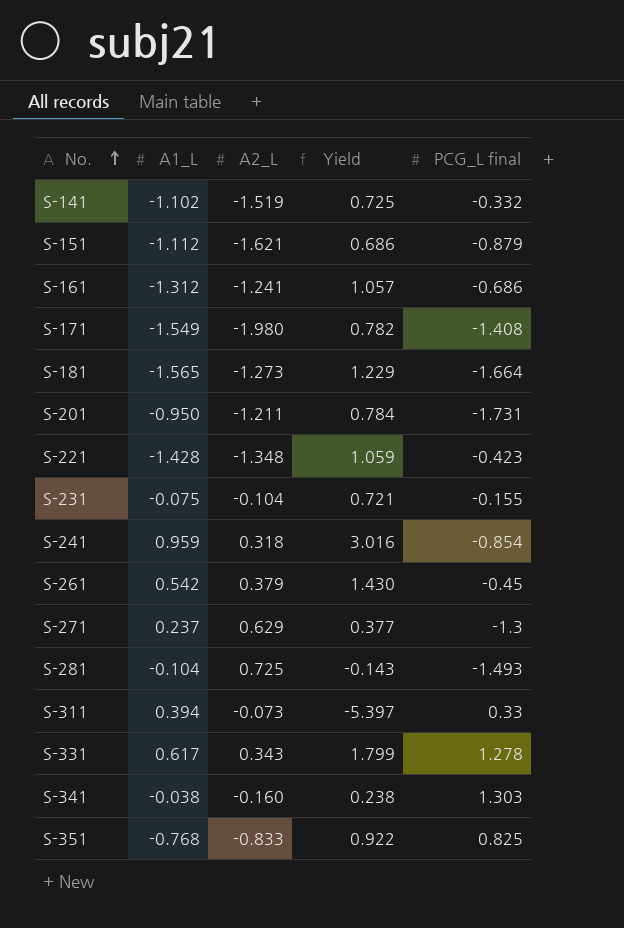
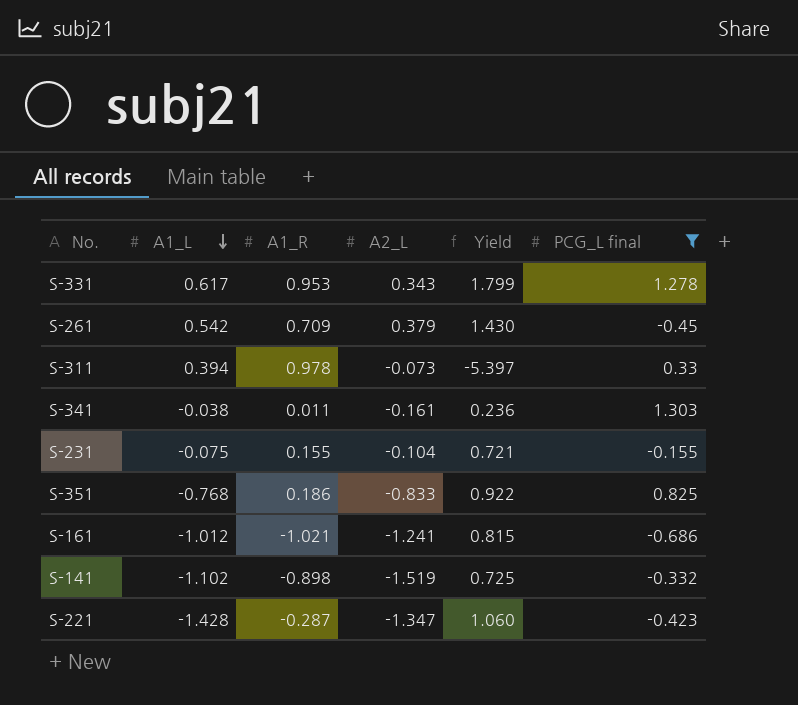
filter: none -> PCG_L final >= -0.686
row order: No. ascending -> A1_L descending
column A1_R | position: none -> 3
S-341 | A2_L: -0.160 -> -0.161
S-341 | Yield: 0.238 -> 0.236
S-161 | A1_L: -1.312 -> -1.012
S-161 | Yield: 1.057 -> 0.815
S-221 | A2_L: -1.348 -> -1.347
S-221 | Yield: 1.059 -> 1.060

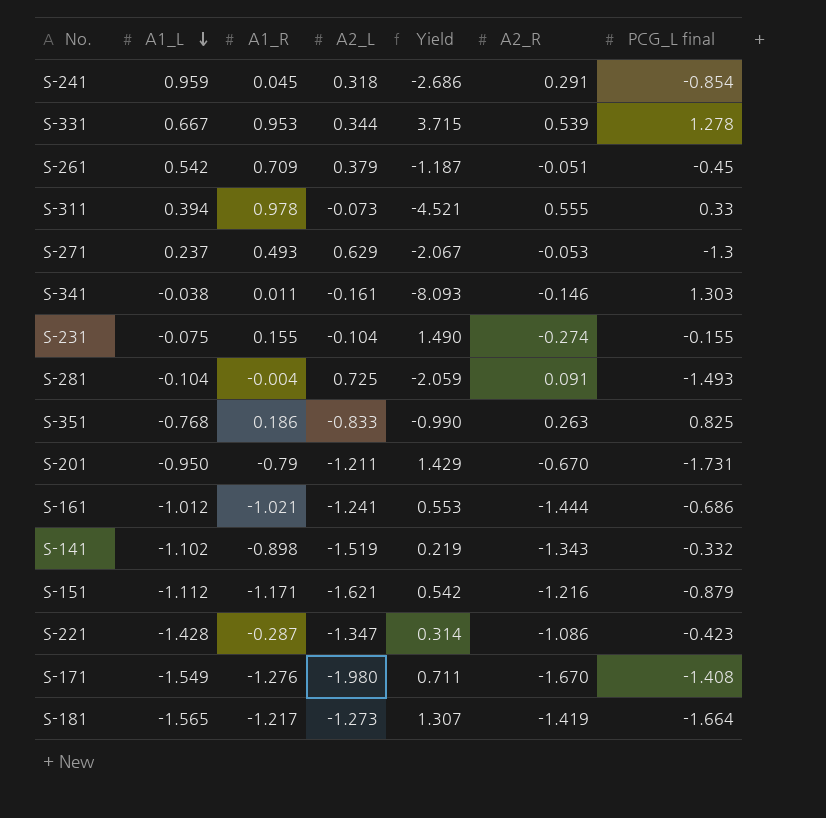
filter: PCG_L final >= -0.686 -> none
column Yield | formula: [A1_L] / [A2_L] -> [PCG_L final] / [A2_L]
column A2_R | position: none -> 6
S-331 | A1_L: 0.617 -> 0.667
S-331 | A2_L: 0.343 -> 0.344

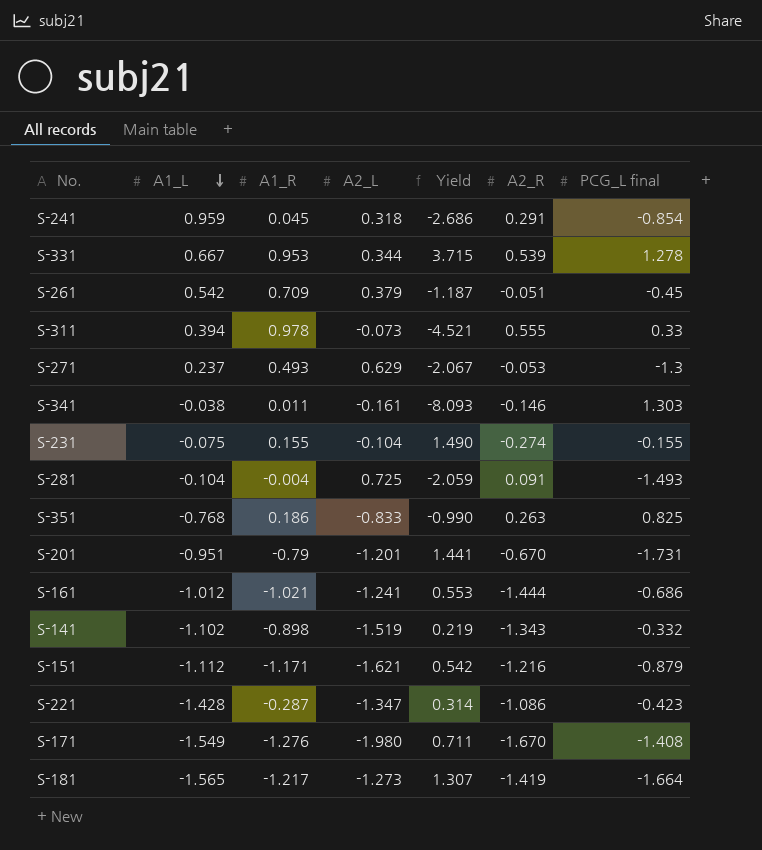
S-201 | A1_L: -0.950 -> -0.951
S-201 | A2_L: -1.211 -> -1.201
S-201 | Yield: 1.429 -> 1.441

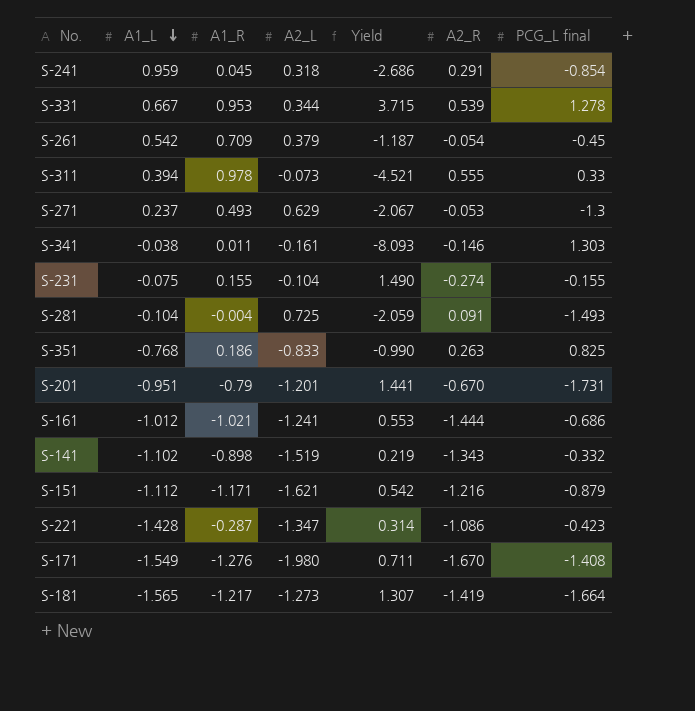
S-261 | A2_R: -0.051 -> -0.054

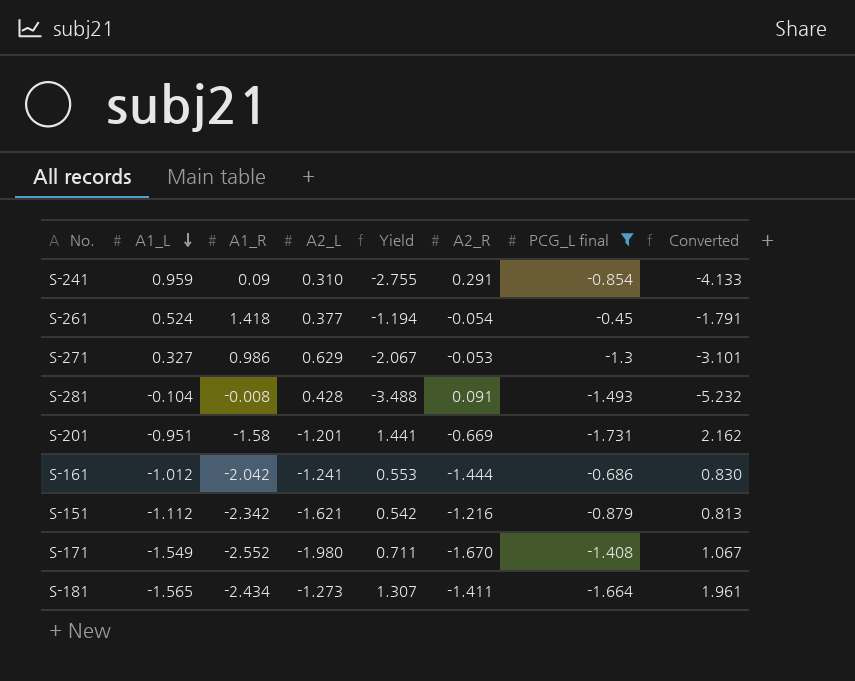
filter: none -> PCG_L final <= -0.45
column Converted | formula: none -> [Yield] * 1.5
S-241 | A1_R: 0.045 -> 0.09
S-241 | A2_L: 0.318 -> 0.310
S-241 | Yield: -2.686 -> -2.755
S-261 | A1_L: 0.542 -> 0.524
S-261 | A1_R: 0.709 -> 1.418
S-261 | A2_L: 0.379 -> 0.377
S-261 | Yield: -1.187 -> -1.194
S-271 | A1_L: 0.237 -> 0.327
S-271 | A1_R: 0.493 -> 0.986
S-281 | A1_R: -0.004 -> -0.008
S-281 | A2_L: 0.725 -> 0.428
S-281 | Yield: -2.059 -> -3.488
S-201 | A1_R: -0.79 -> -1.58
S-201 | A2_R: -0.670 -> -0.669
S-161 | A1_R: -1.021 -> -2.042
S-151 | A1_R: -1.171 -> -2.342
S-171 | A1_R: -1.276 -> -2.552
S-181 | A1_R: -1.217 -> -2.434
S-181 | A2_R: -1.419 -> -1.411

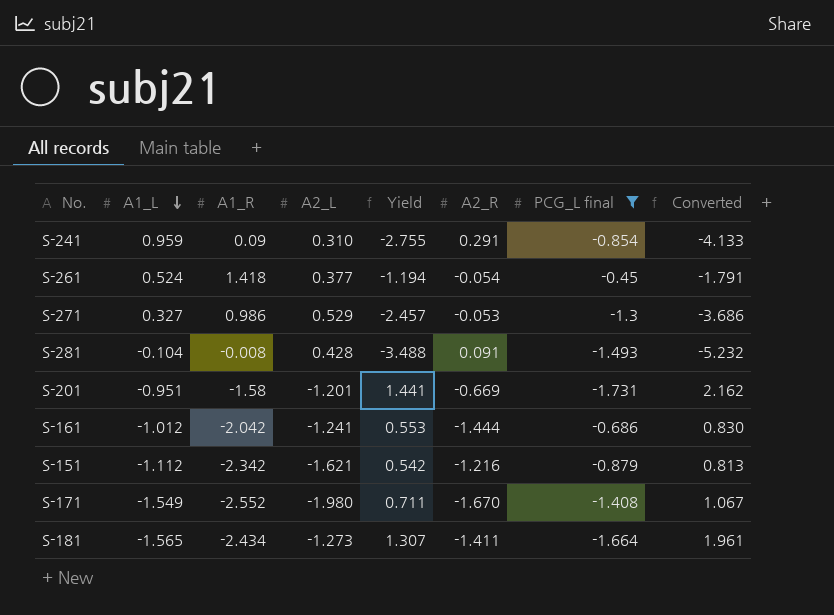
S-271 | A2_L: 0.629 -> 0.529
S-271 | Yield: -2.067 -> -2.457
S-271 | Converted: -3.101 -> -3.686

